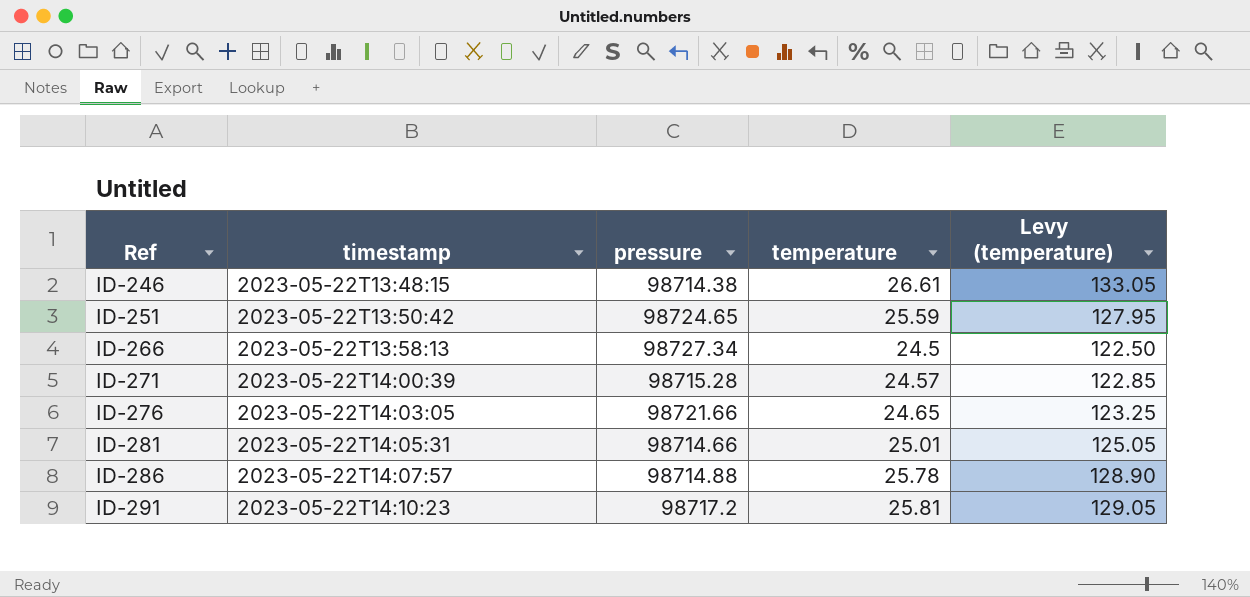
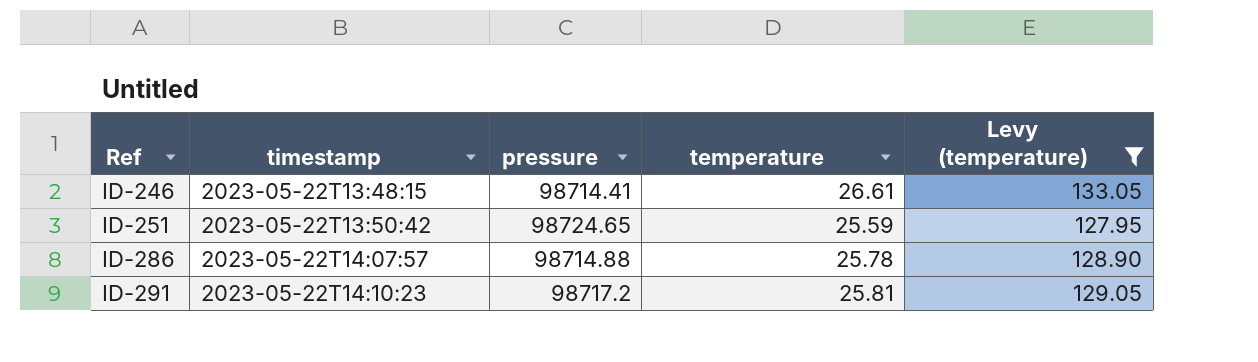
filter: none -> Levy (temperature) >= 127.95
ID-246 | pressure: 98714.38 -> 98714.41

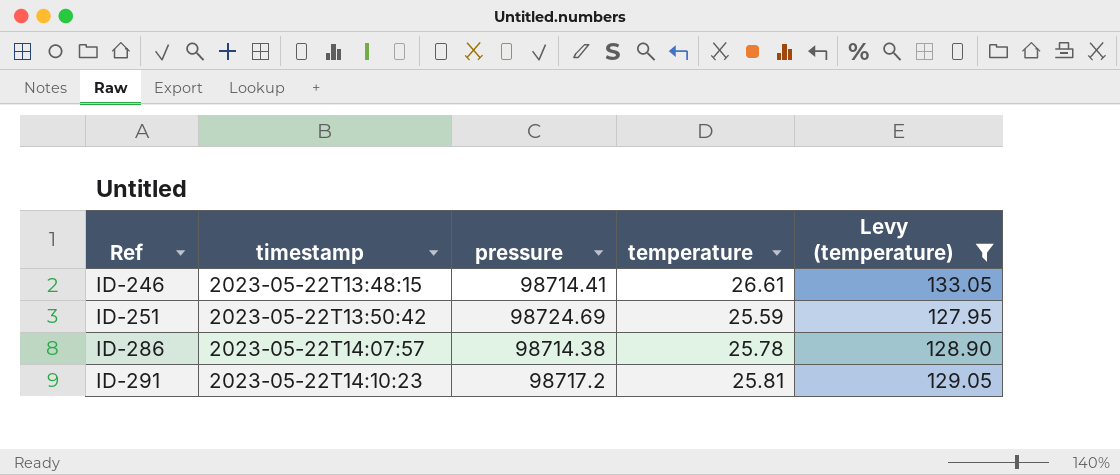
ID-251 | pressure: 98724.65 -> 98724.69
ID-286 | pressure: 98714.88 -> 98714.38

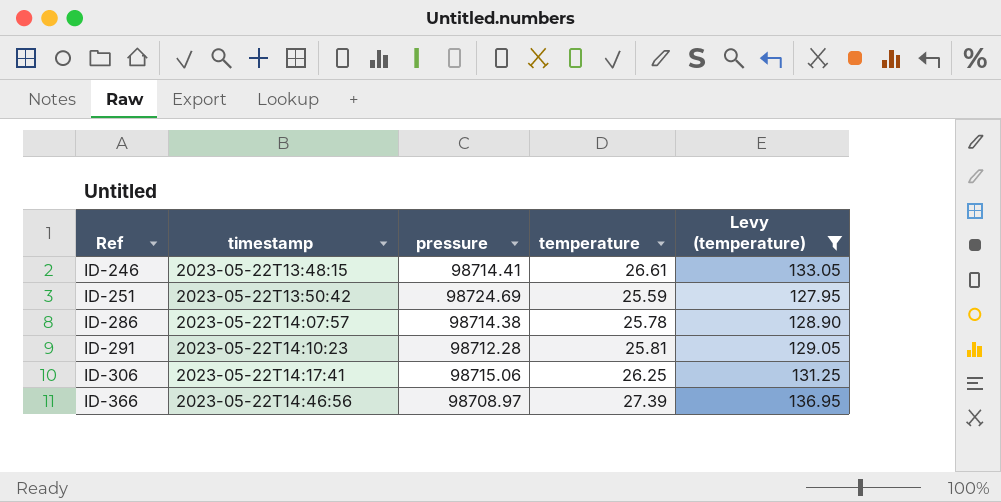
ID-291 | pressure: 98717.2 -> 98712.28
row ID-306: none -> 2023-05-22T14:17:41 | 98715.06 | 26.25 | 131.25
row ID-366: none -> 2023-05-22T14:46:56 | 98708.97 | 27.39 | 136.95

